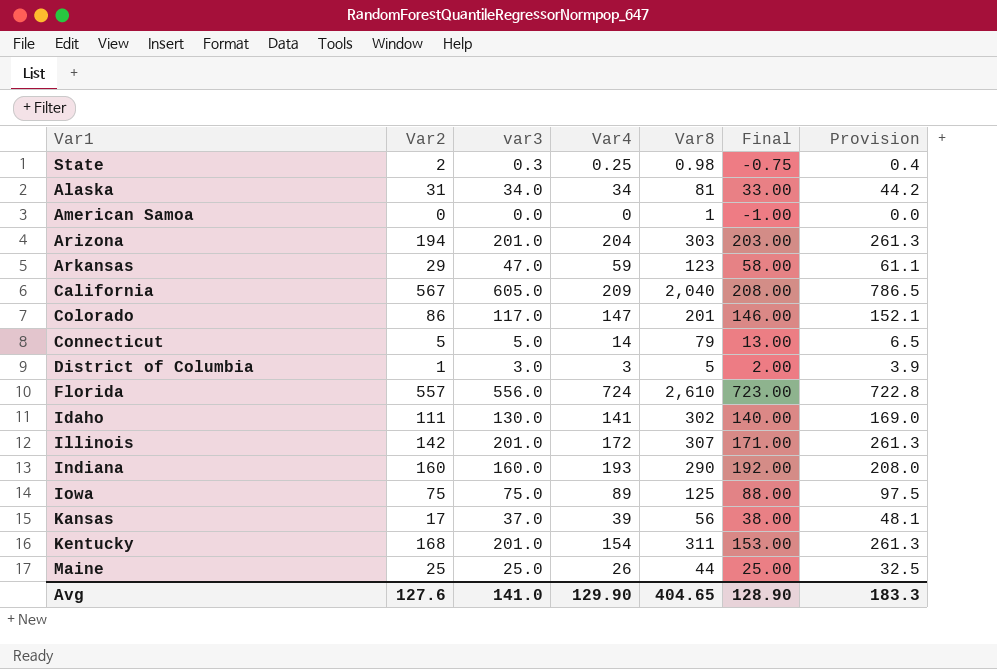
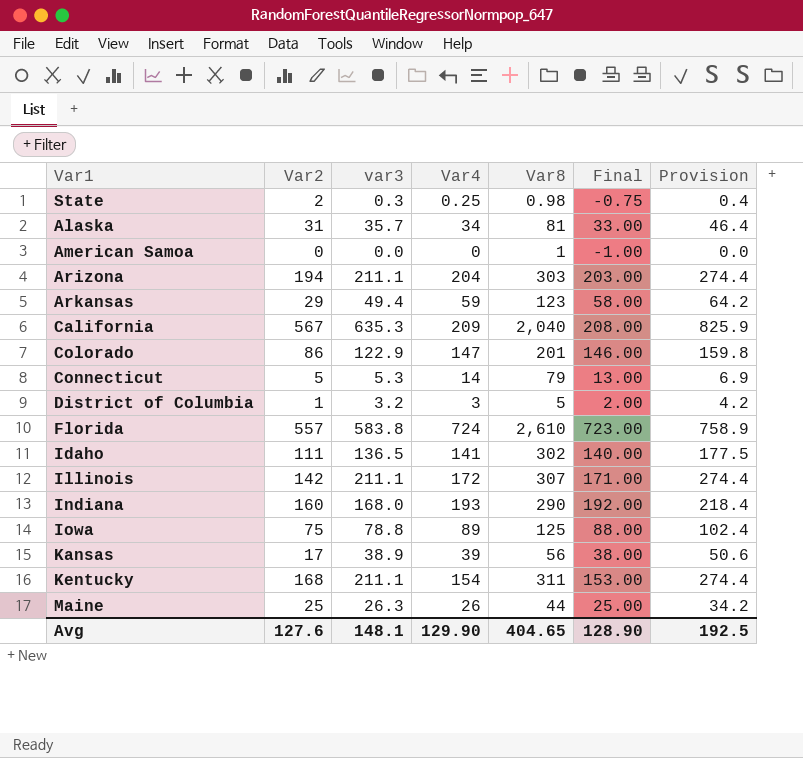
Alaska | var3: 34.0 -> 35.7
Alaska | Provision: 44.2 -> 46.4
Arizona | var3: 201.0 -> 211.1
Arizona | Provision: 261.3 -> 274.4
Arkansas | var3: 47.0 -> 49.4
Arkansas | Provision: 61.1 -> 64.2
California | var3: 605.0 -> 635.3
California | Provision: 786.5 -> 825.9
Colorado | var3: 117.0 -> 122.9
Colorado | Provision: 152.1 -> 159.8
Connecticut | var3: 5.0 -> 5.3
Connecticut | Provision: 6.5 -> 6.9
District of Columbia | var3: 3.0 -> 3.2
District of Columbia | Provision: 3.9 -> 4.2
Florida | var3: 556.0 -> 583.8
Florida | Provision: 722.8 -> 758.9
Idaho | var3: 130.0 -> 136.5
Idaho | Provision: 169.0 -> 177.5
Illinois | var3: 201.0 -> 211.1
Illinois | Provision: 261.3 -> 274.4
Indiana | var3: 160.0 -> 168.0
Indiana | Provision: 208.0 -> 218.4
Iowa | var3: 75.0 -> 78.8
Iowa | Provision: 97.5 -> 102.4
Kansas | var3: 37.0 -> 38.9
Kansas | Provision: 48.1 -> 50.6
Kentucky | var3: 201.0 -> 211.1
Kentucky | Provision: 261.3 -> 274.4
Maine | var3: 25.0 -> 26.3
Maine | Provision: 32.5 -> 34.2
Avg | var3: 141.0 -> 148.1
Avg | Provision: 183.3 -> 192.5

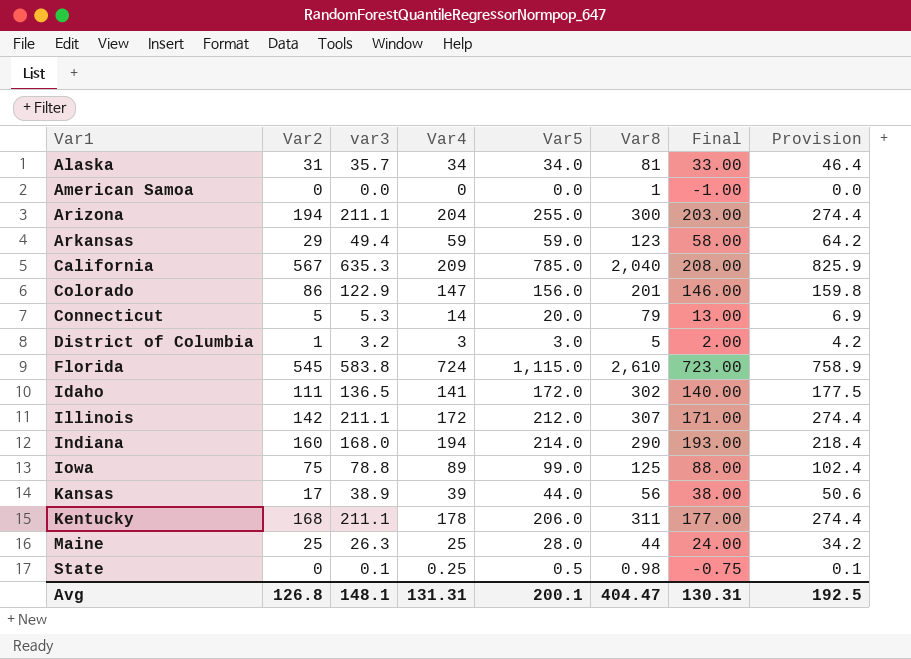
row order: none -> Var1 ascending
column Var5 | position: none -> 5
Arizona | Var8: 303 -> 300
Florida | Var2: 557 -> 545
Indiana | Var4: 193 -> 194
Indiana | Final: 192.00 -> 193.00
Kentucky | Var4: 154 -> 178
Kentucky | Final: 153.00 -> 177.00
Maine | Var4: 26 -> 25
Maine | Final: 25.00 -> 24.00
State | Var2: 2 -> 0
State | var3: 0.3 -> 0.1
State | Provision: 0.4 -> 0.1
Avg | Var2: 127.6 -> 126.8
Avg | Var4: 129.90 -> 131.31
Avg | Var8: 404.65 -> 404.47
Avg | Final: 128.90 -> 130.31

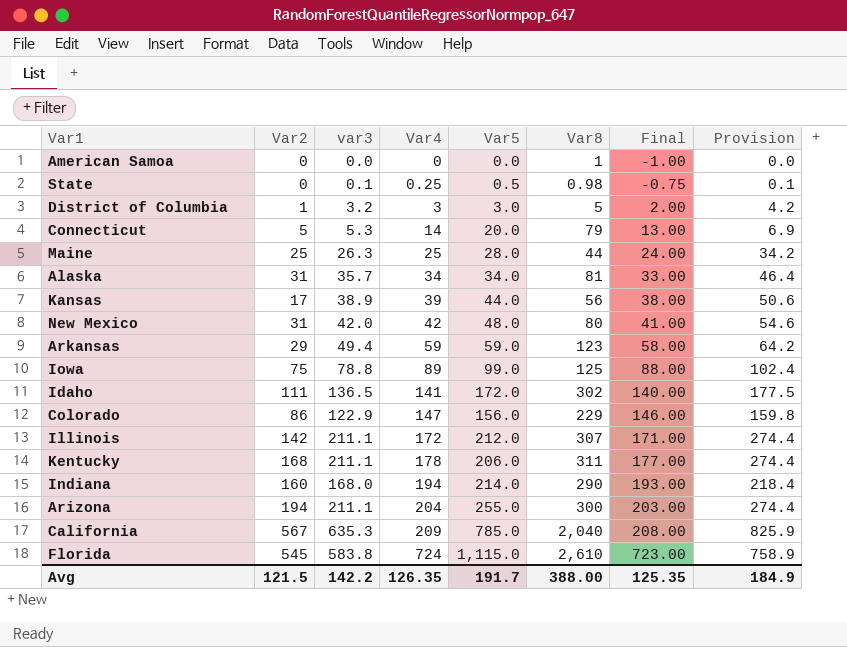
row order: Var1 ascending -> Var4 ascending
row New Mexico: none -> 31 | 42.0 | 42 | 48.0 | 80 | 41.00 | 54.6
Colorado | Var8: 201 -> 229
Avg | Var2: 126.8 -> 121.5
Avg | var3: 148.1 -> 142.2
Avg | Var4: 131.31 -> 126.35
Avg | Var5: 200.1 -> 191.7
Avg | Var8: 404.47 -> 388.00
Avg | Final: 130.31 -> 125.35
Avg | Provision: 192.5 -> 184.9

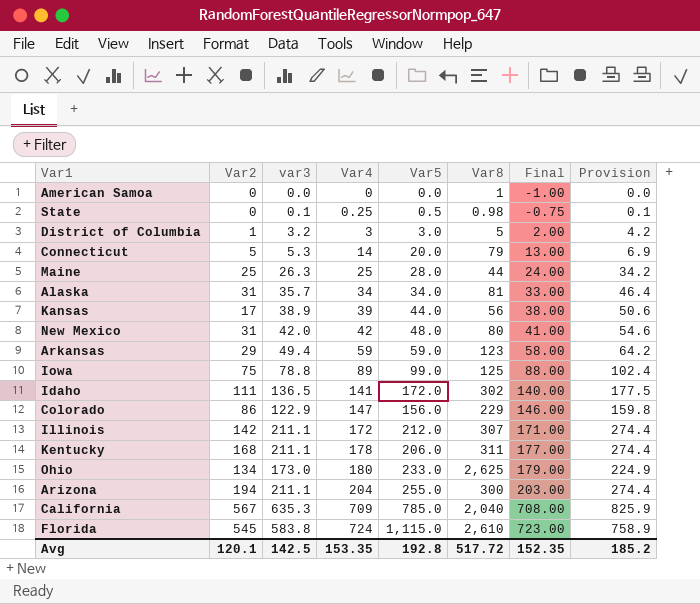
row Indiana: 160 | 168.0 | 194 | 214.0 | 290 | 193.00 | 218.4 -> none
row Ohio: none -> 134 | 173.0 | 180 | 233.0 | 2,625 | 179.00 | 224.9
California | Var4: 209 -> 709
California | Final: 208.00 -> 708.00
Avg | Var2: 121.5 -> 120.1
Avg | var3: 142.2 -> 142.5
Avg | Var4: 126.35 -> 153.35
Avg | Var5: 191.7 -> 192.8
Avg | Var8: 388.00 -> 517.72
Avg | Final: 125.35 -> 152.35
Avg | Provision: 184.9 -> 185.2

